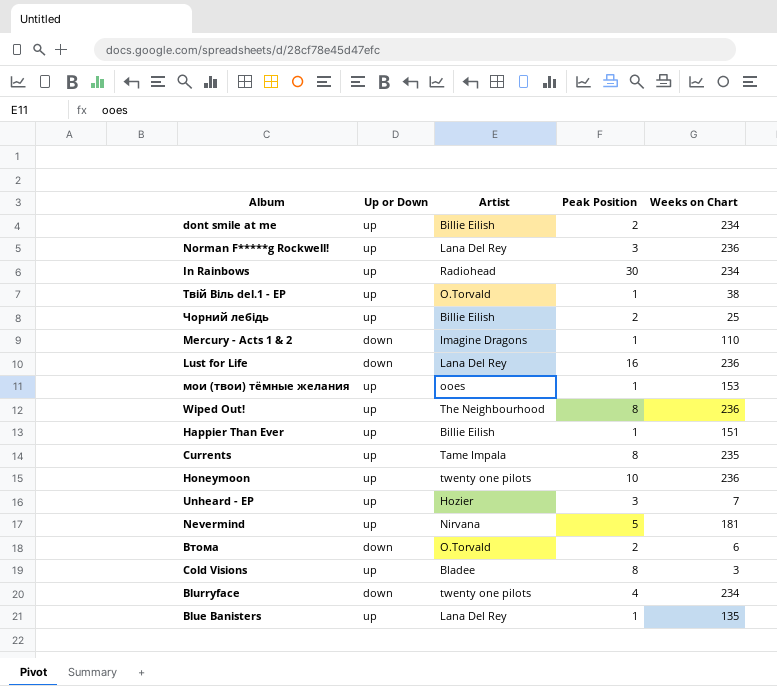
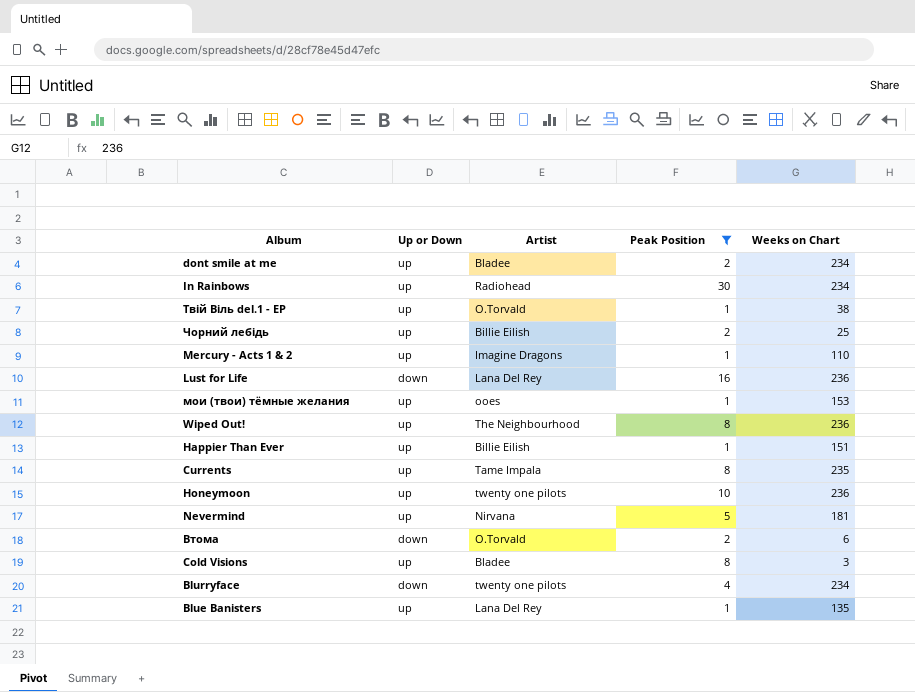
filter: none -> Peak Position != 3
dont smile at me | Artist: Billie Eilish -> Bladee
Mercury - Acts 1 & 2 | Up or Down: down -> up

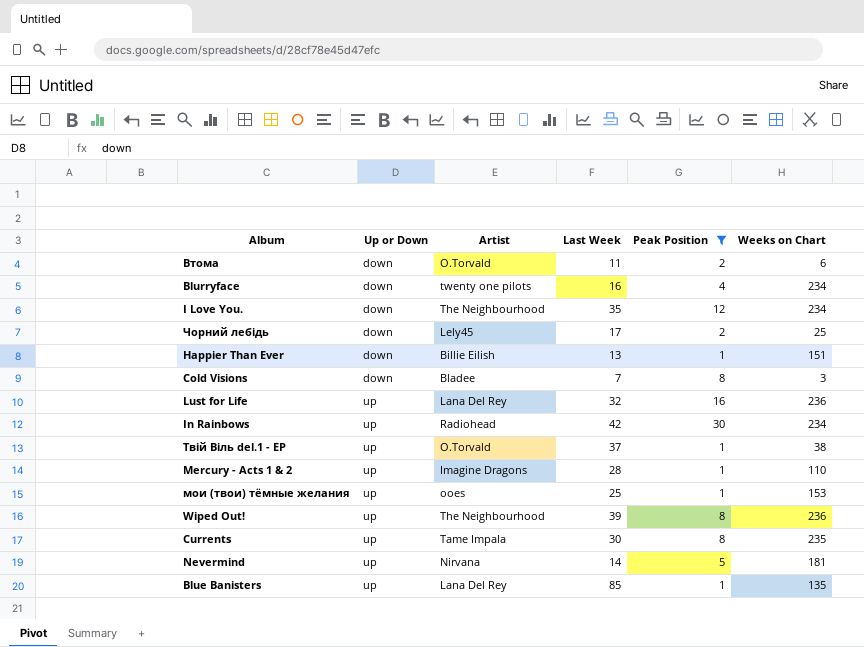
row order: none -> Up or Down ascending
column Last Week | position: none -> 4
row dont smile at me: up | Bladee | 2 | 234 -> none
row Honeymoon: up | twenty one pilots | 10 | 236 -> none
row I Love You.: none -> down | The Neighbourhood | 35 | 12 | 234
Чорний лебідь | Up or Down: up -> down
Чорний лебідь | Artist: Billie Eilish -> Lely45
Happier Than Ever | Up or Down: up -> down
Cold Visions | Up or Down: up -> down
Lust for Life | Up or Down: down -> up

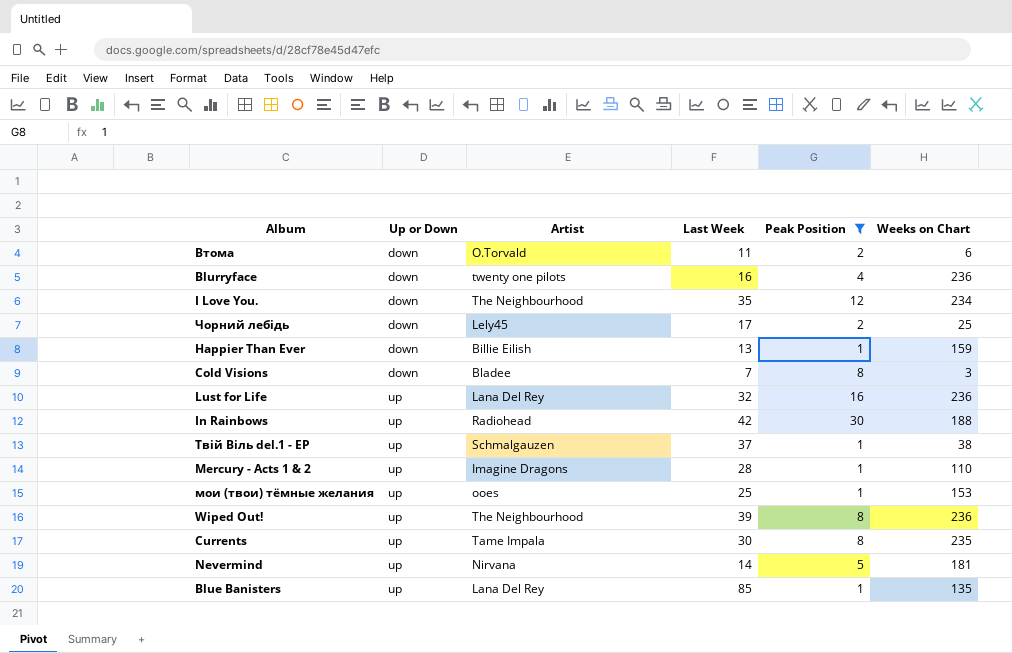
Blurryface | Weeks on Chart: 234 -> 236
Happier Than Ever | Weeks on Chart: 151 -> 159
In Rainbows | Weeks on Chart: 234 -> 188
Твій Віль del.1 - EP | Artist: O.Torvald -> Schmalgauzen

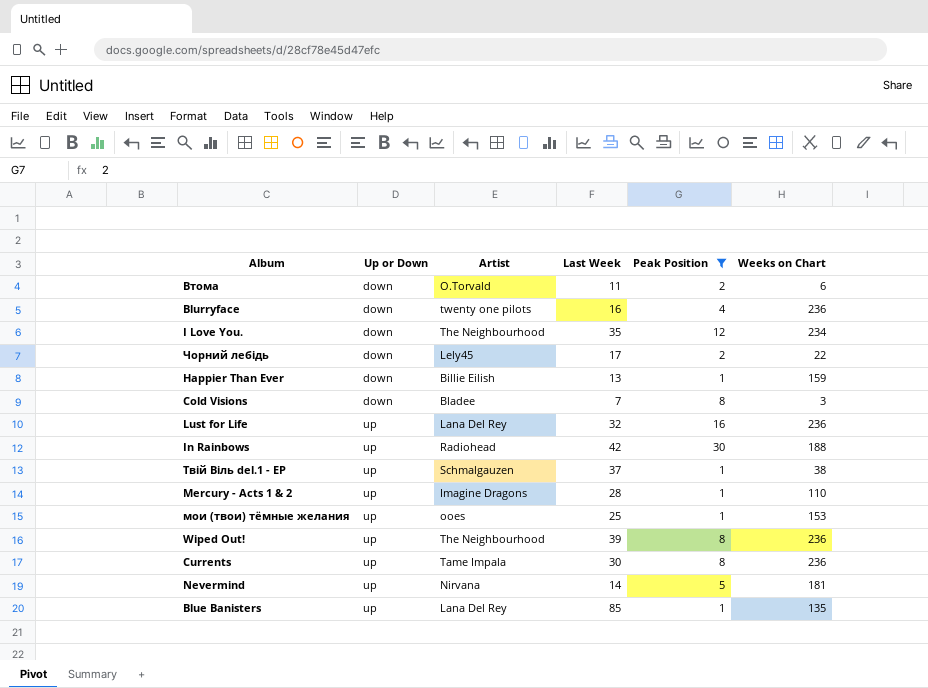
Чорний лебідь | Weeks on Chart: 25 -> 22
Currents | Weeks on Chart: 235 -> 236

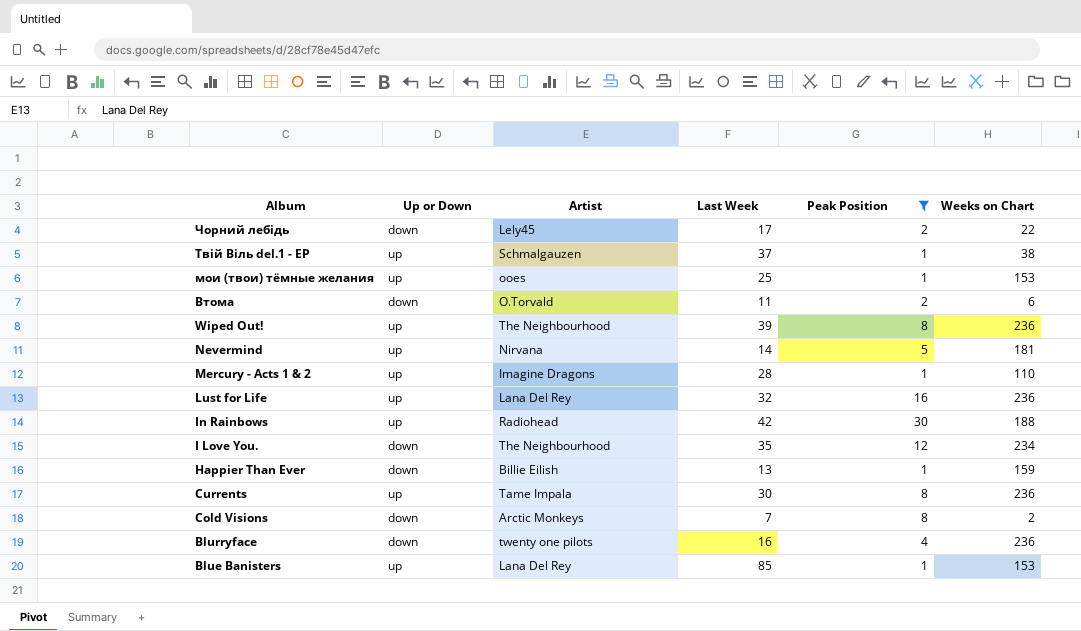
row order: Up or Down ascending -> Album descending
Cold Visions | Artist: Bladee -> Arctic Monkeys
Cold Visions | Weeks on Chart: 3 -> 2
Blue Banisters | Weeks on Chart: 135 -> 153

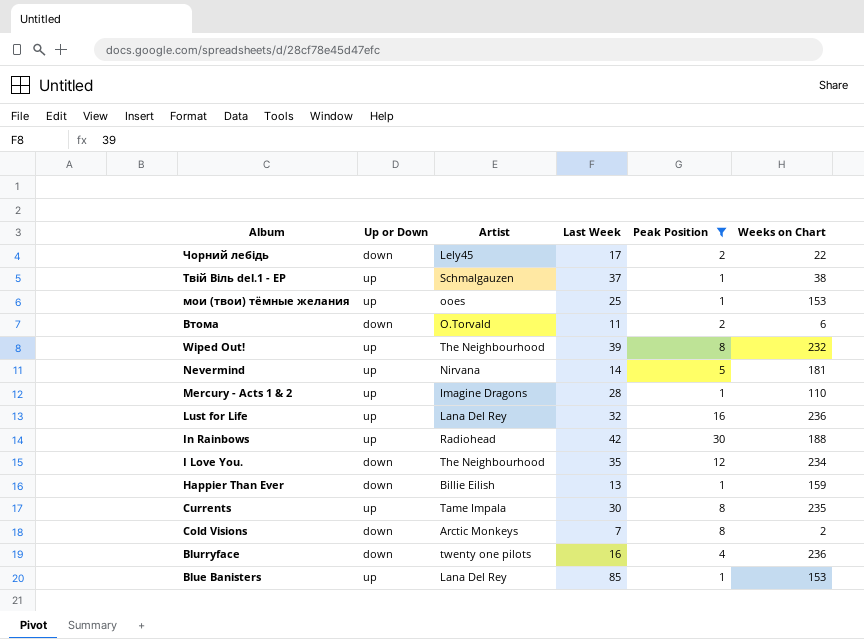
Wiped Out! | Weeks on Chart: 236 -> 232
Currents | Weeks on Chart: 236 -> 235

